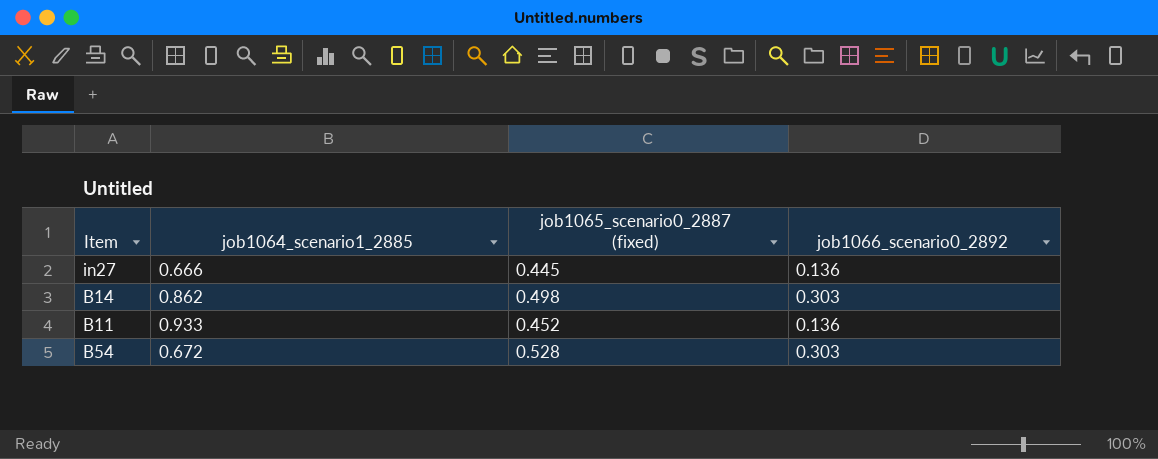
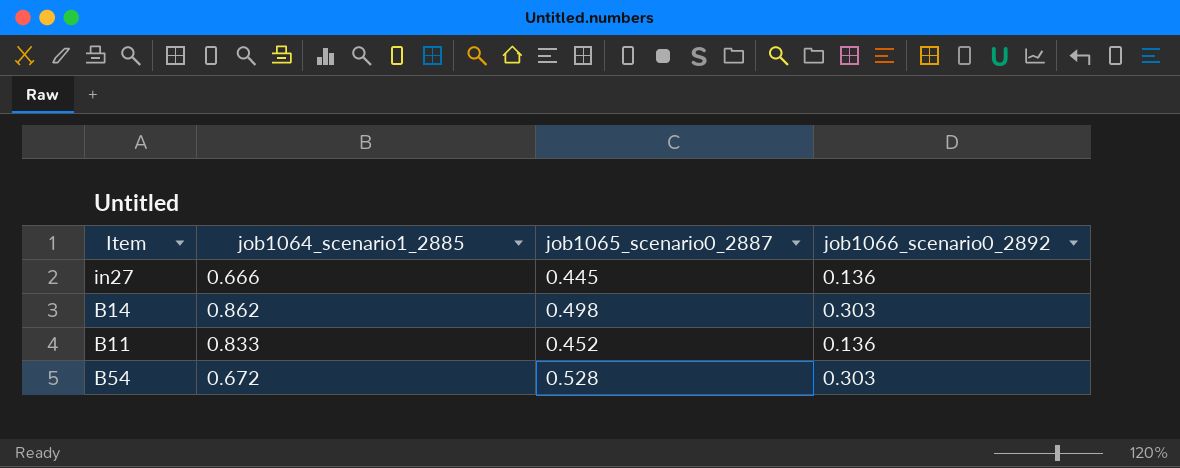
column name: job1065_scenario0_2887 (fixed) -> job1065_scenario0_2887
B11 | job1064_scenario1_2885: 0.933 -> 0.833

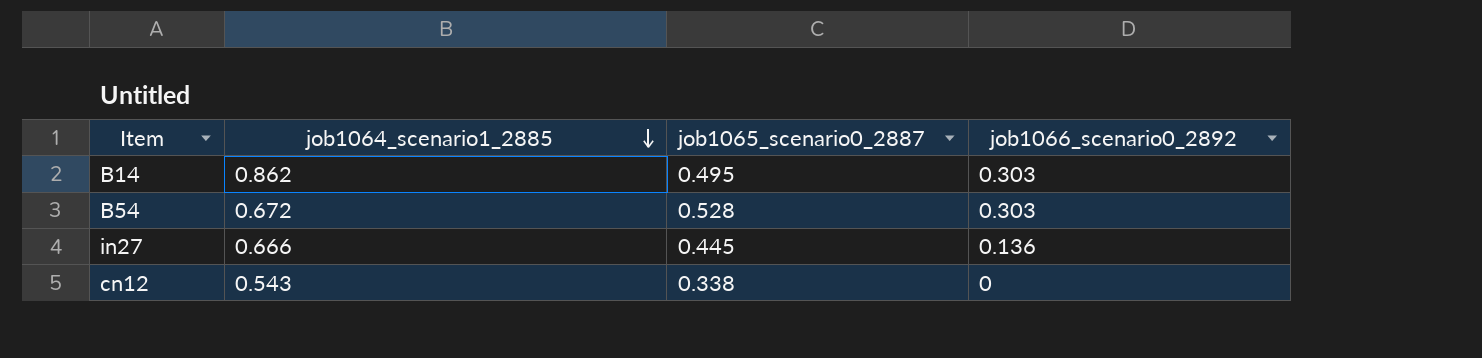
row order: none -> job1064_scenario1_2885 descending
row B11: 0.833 | 0.452 | 0.136 -> none
B14 | job1065_scenario0_2887: 0.498 -> 0.495
row cn12: none -> 0.543 | 0.338 | 0

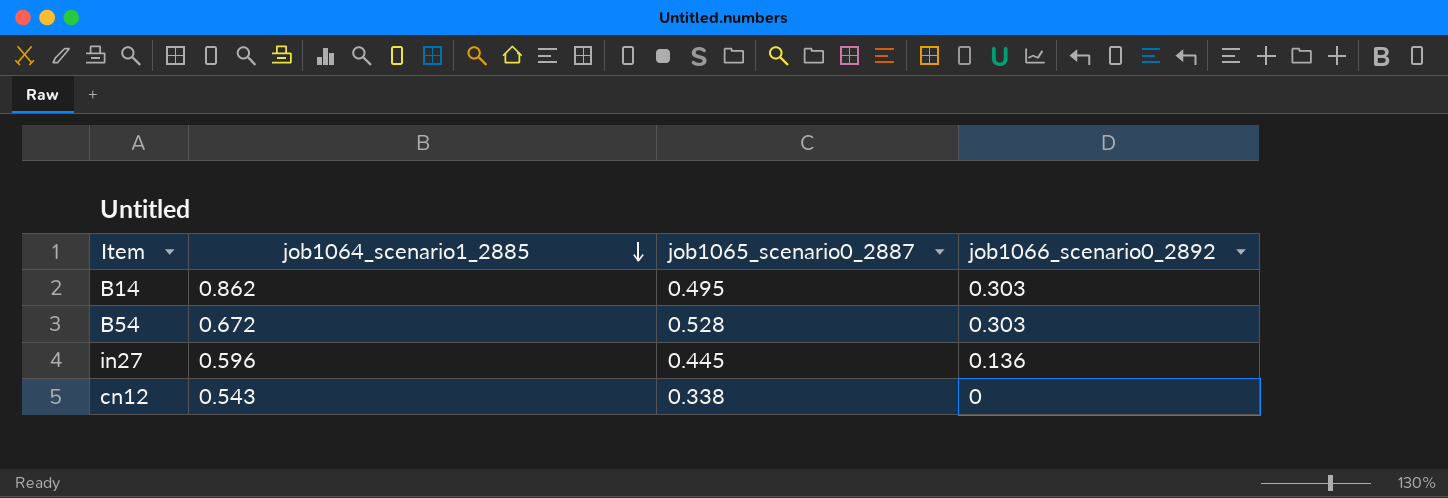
in27 | job1064_scenario1_2885: 0.666 -> 0.596

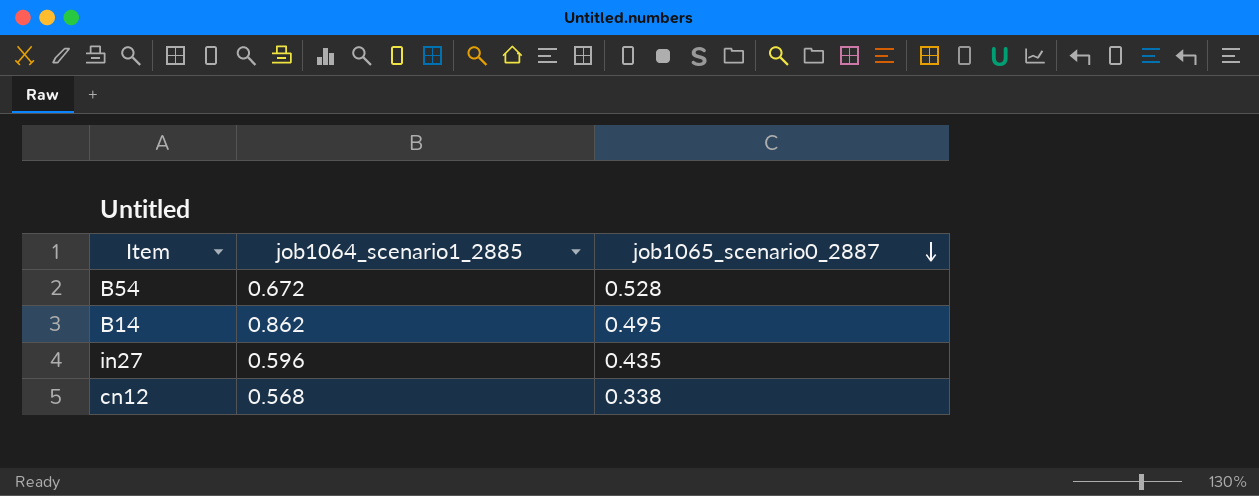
row order: job1064_scenario1_2885 descending -> job1065_scenario0_2887 descending
column job1066_scenario0_2892 | position: 4 -> none
in27 | job1065_scenario0_2887: 0.445 -> 0.435
cn12 | job1064_scenario1_2885: 0.543 -> 0.568

